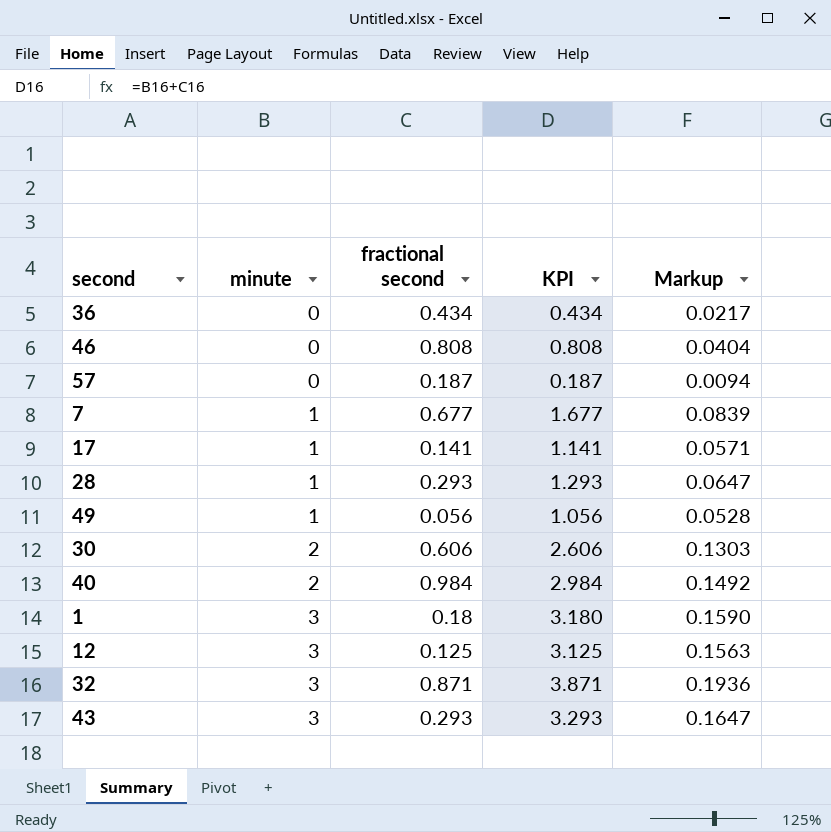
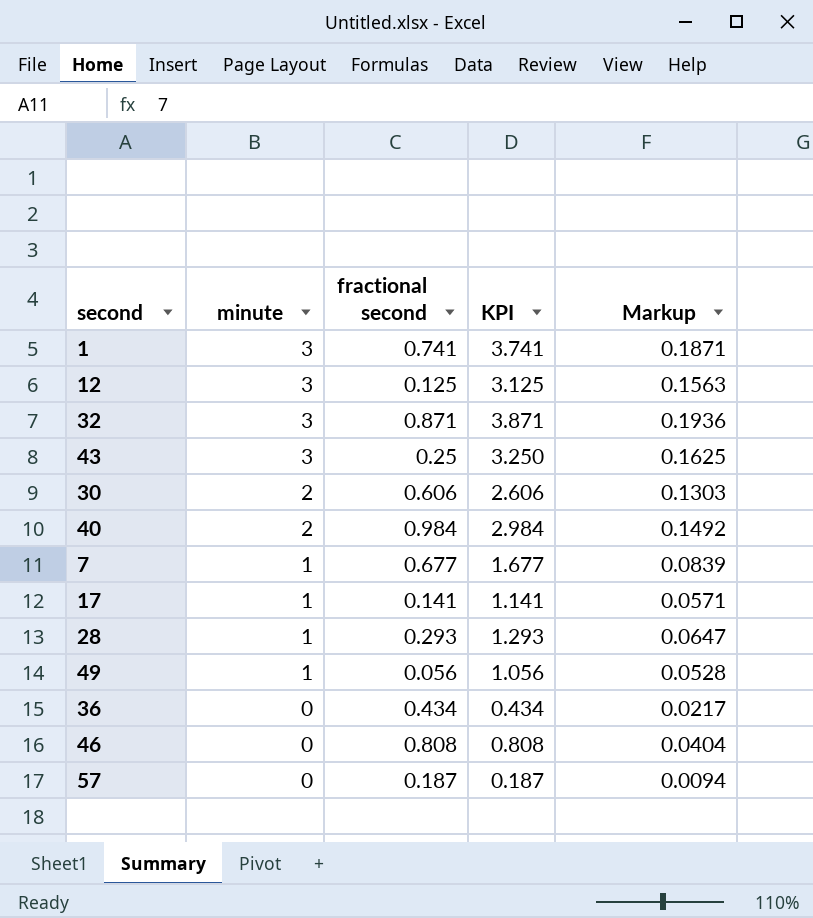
row order: minute ascending -> minute descending
1 | fractional second: 0.18 -> 0.741
1 | KPI: 3.180 -> 3.741
1 | Markup: 0.1590 -> 0.1871
43 | fractional second: 0.293 -> 0.25
43 | KPI: 3.293 -> 3.250
43 | Markup: 0.1647 -> 0.1625

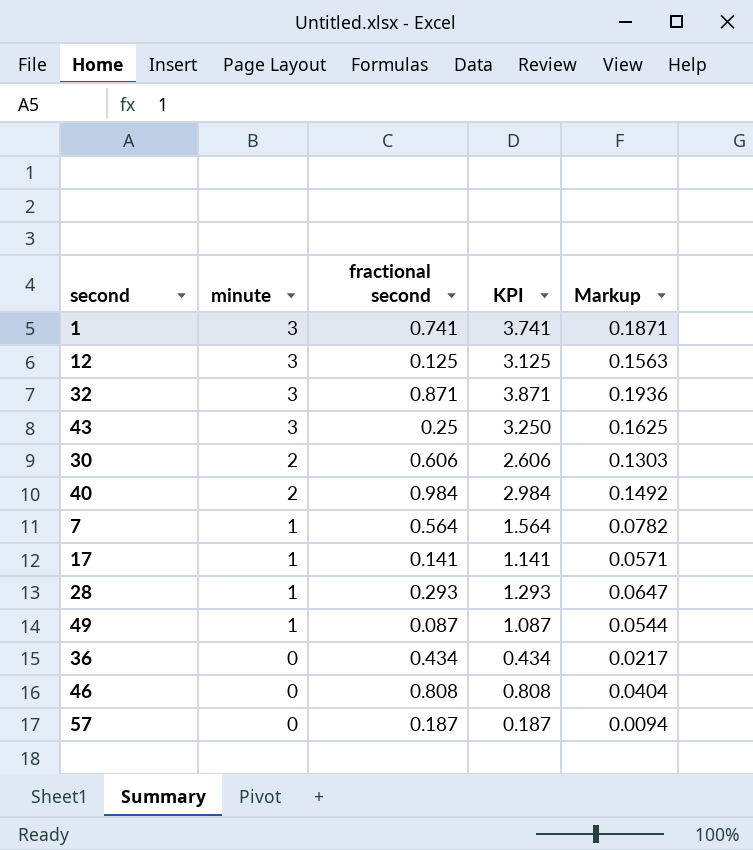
7 | fractional second: 0.677 -> 0.564
7 | KPI: 1.677 -> 1.564
7 | Markup: 0.0839 -> 0.0782
49 | fractional second: 0.056 -> 0.087
49 | KPI: 1.056 -> 1.087
49 | Markup: 0.0528 -> 0.0544

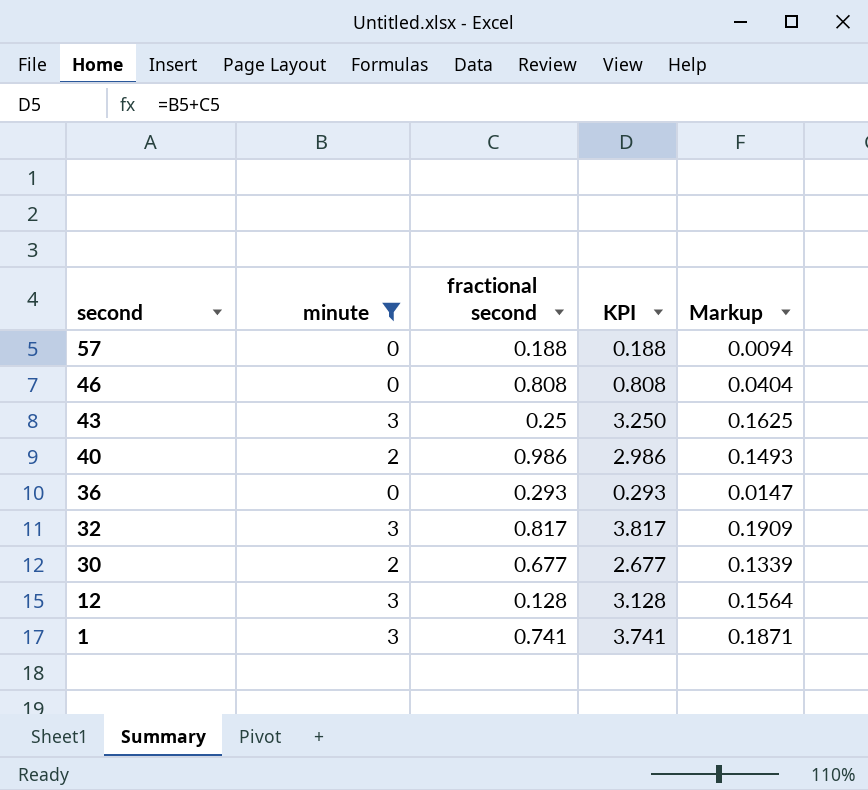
filter: none -> minute != 1
row order: minute descending -> second descending
57 | fractional second: 0.187 -> 0.188
57 | KPI: 0.187 -> 0.188
40 | fractional second: 0.984 -> 0.986
40 | KPI: 2.984 -> 2.986
40 | Markup: 0.1492 -> 0.1493
36 | fractional second: 0.434 -> 0.293
36 | KPI: 0.434 -> 0.293
36 | Markup: 0.0217 -> 0.0147
32 | fractional second: 0.871 -> 0.817
32 | KPI: 3.871 -> 3.817
32 | Markup: 0.1936 -> 0.1909
30 | fractional second: 0.606 -> 0.677
30 | KPI: 2.606 -> 2.677
30 | Markup: 0.1303 -> 0.1339
12 | fractional second: 0.125 -> 0.128
12 | KPI: 3.125 -> 3.128
12 | Markup: 0.1563 -> 0.1564

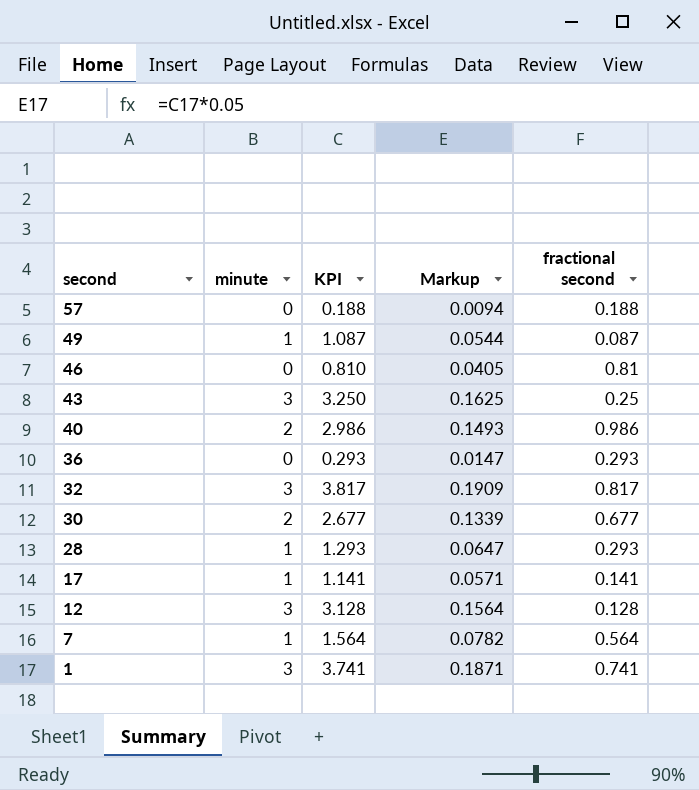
filter: minute != 1 -> none
column fractional second | position: 3 -> 5
46 | KPI: 0.808 -> 0.810
46 | Markup: 0.0404 -> 0.0405
46 | fractional second: 0.808 -> 0.81

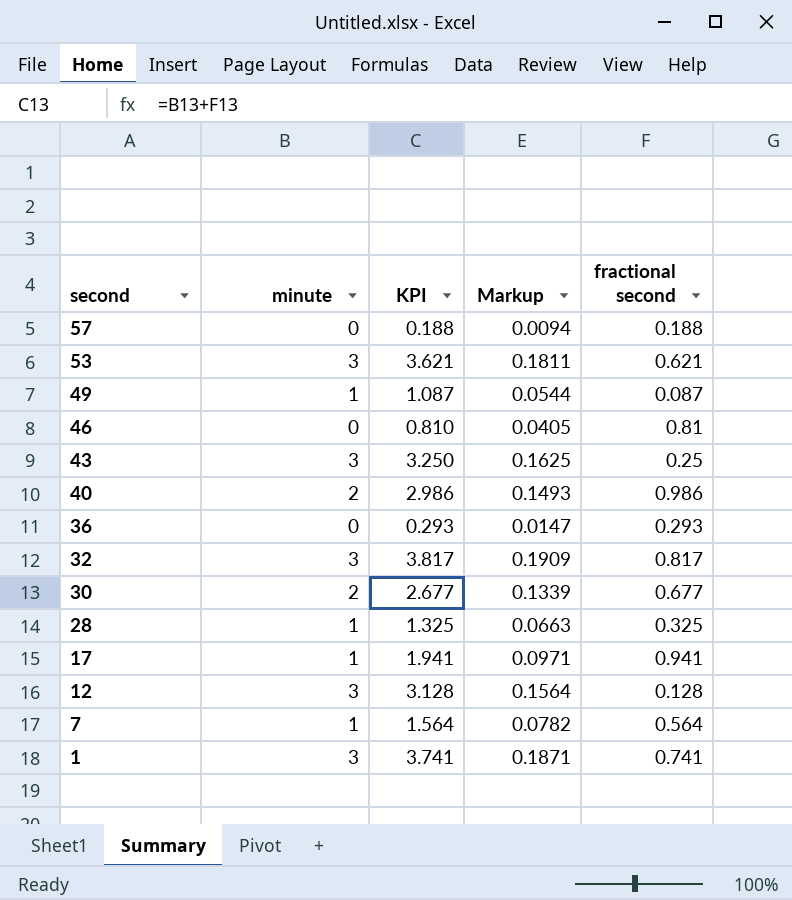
row 53: none -> 3 | 3.621 | 0.1811 | 0.621
28 | KPI: 1.293 -> 1.325
28 | Markup: 0.0647 -> 0.0663
28 | fractional second: 0.293 -> 0.325
17 | KPI: 1.141 -> 1.941
17 | Markup: 0.0571 -> 0.0971
17 | fractional second: 0.141 -> 0.941

